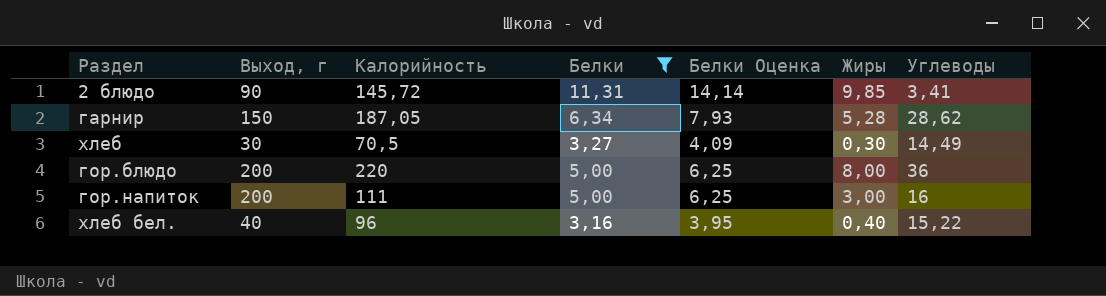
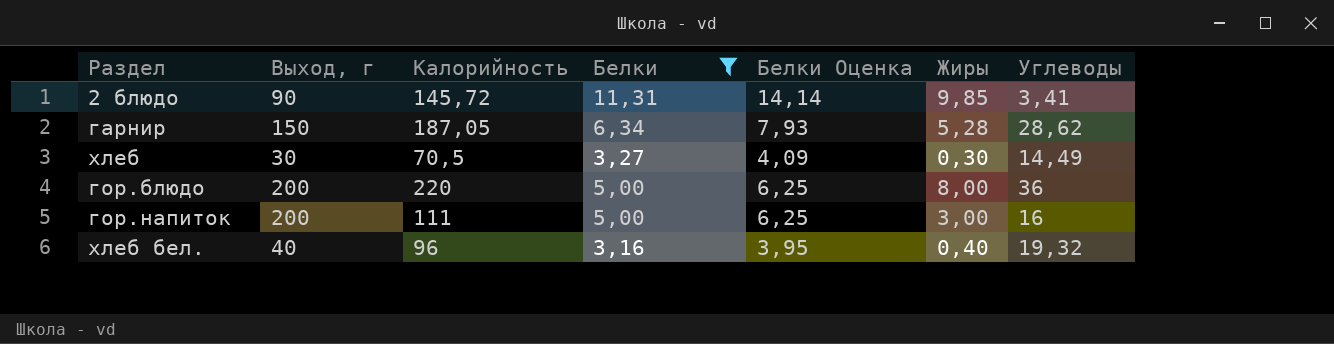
хлеб бел. | Углеводы: 15,22 -> 19,32

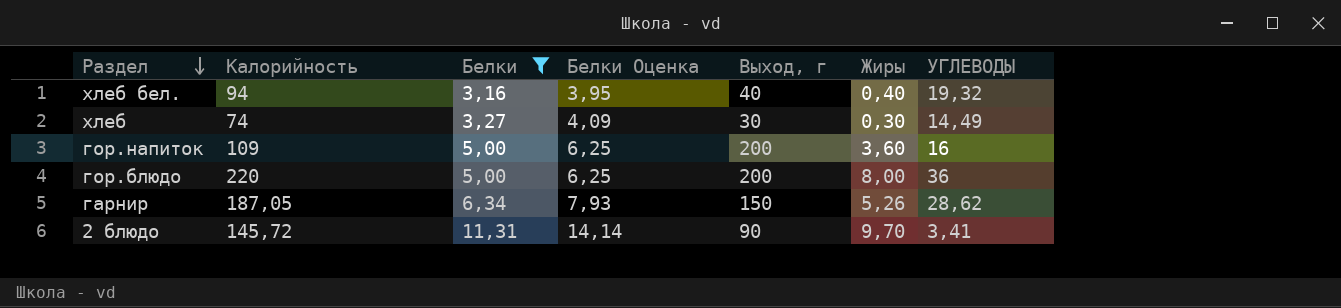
row order: none -> Раздел descending
column Выход, г | position: 2 -> 5
column name: Углеводы -> УГЛЕВОДЫ
хлеб бел. | Калорийность: 96 -> 94
хлеб | Калорийность: 70,5 -> 74
гор.напиток | Калорийность: 111 -> 109
гор.напиток | Жиры: 3,00 -> 3,60
гарнир | Жиры: 5,28 -> 5,26
2 блюдо | Жиры: 9,85 -> 9,70

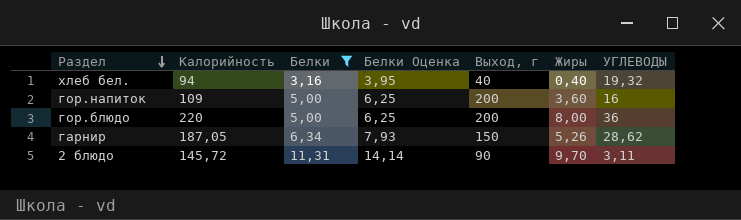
row хлеб: 74 | 3,27 | 4,09 | 30 | 0,30 | 14,49 -> none
2 блюдо | УГЛЕВОДЫ: 3,41 -> 3,11

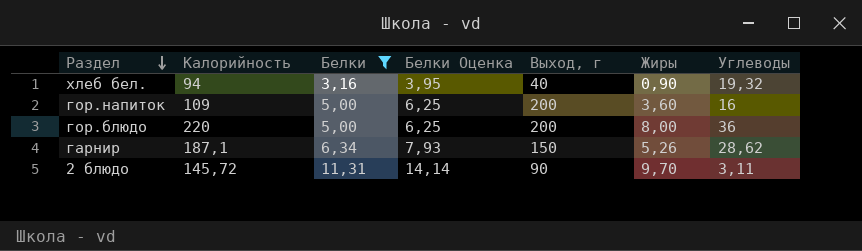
column name: УГЛЕВОДЫ -> Углеводы
хлеб бел. | Жиры: 0,40 -> 0,90
гарнир | Калорийность: 187,05 -> 187,1

